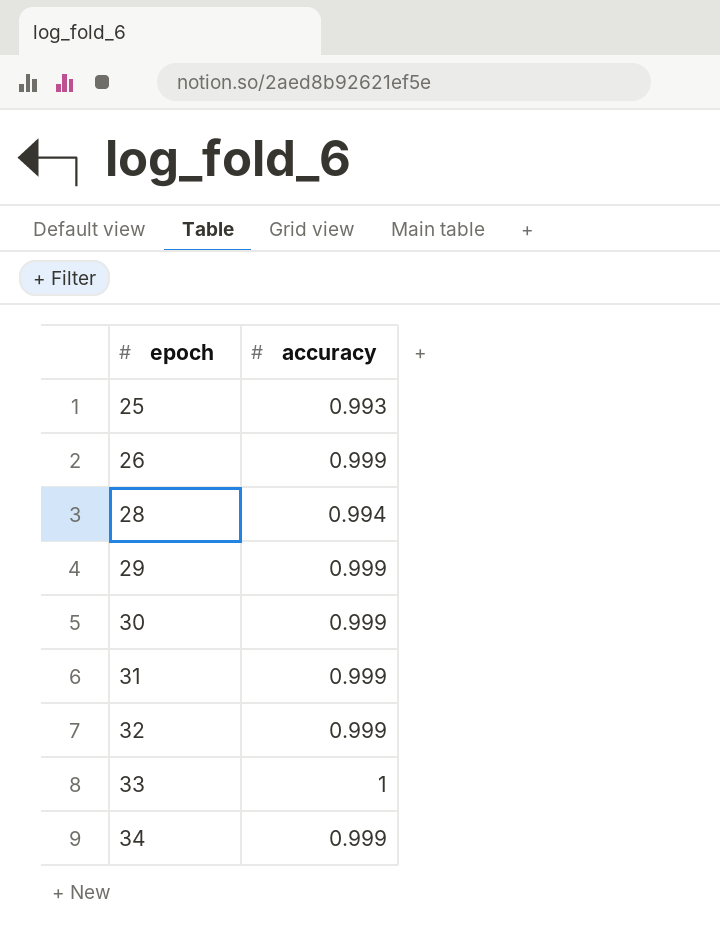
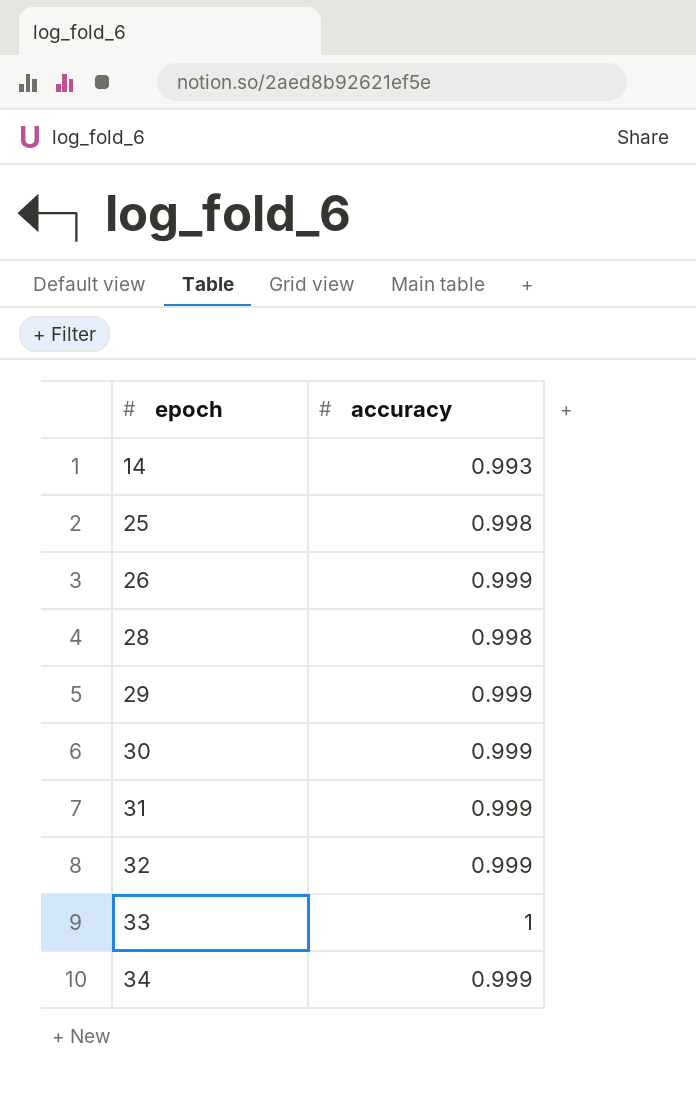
row 14: none -> 0.993
25 | accuracy: 0.993 -> 0.998
28 | accuracy: 0.994 -> 0.998

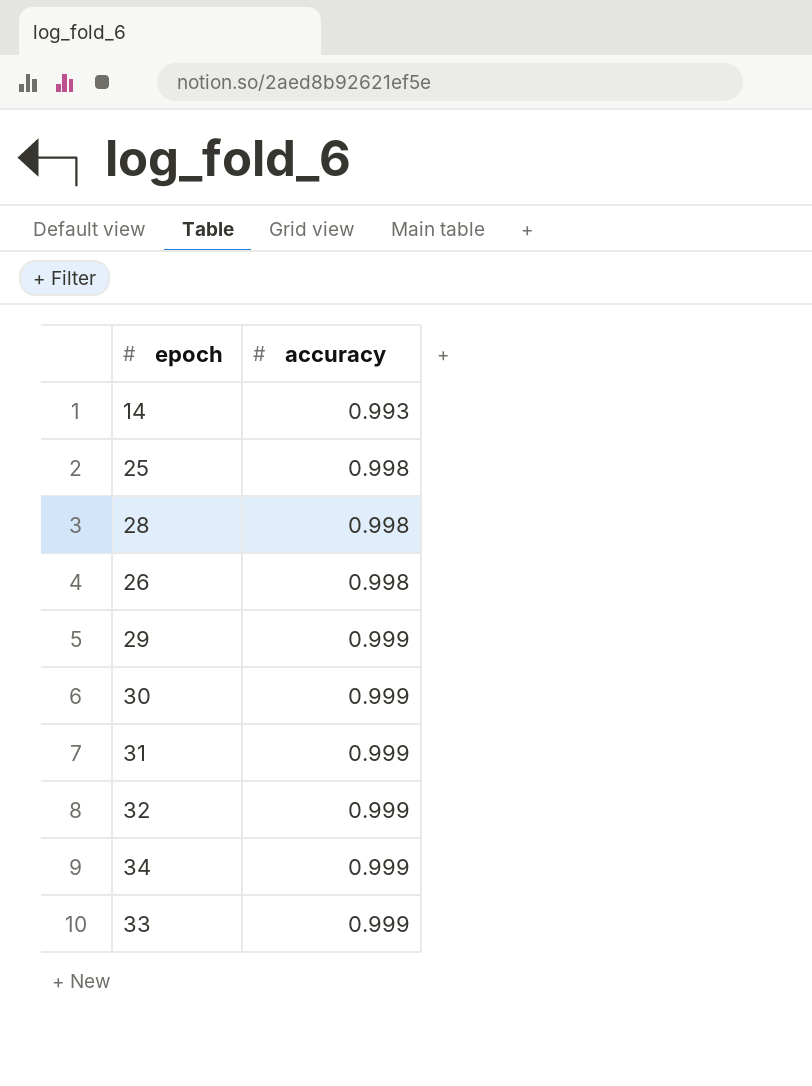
row order: epoch ascending -> accuracy ascending
26 | accuracy: 0.999 -> 0.998
33 | accuracy: 1 -> 0.999

